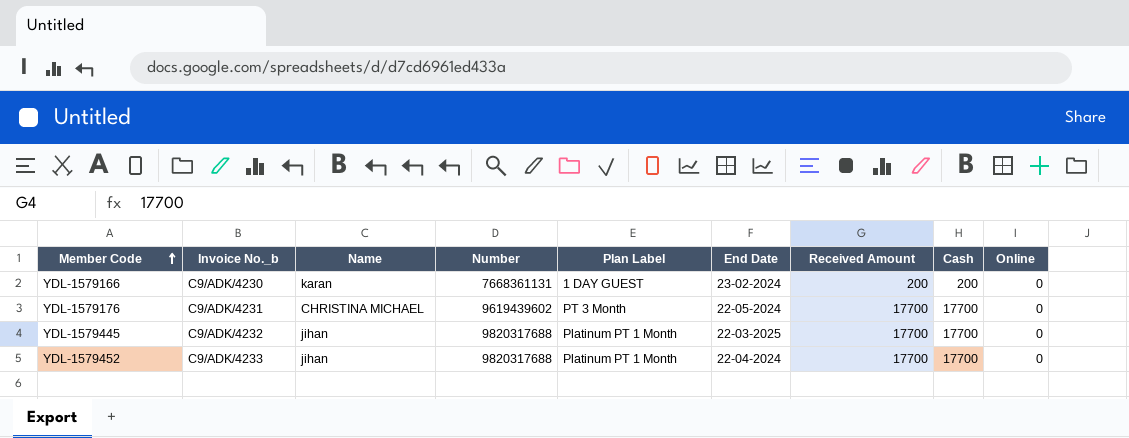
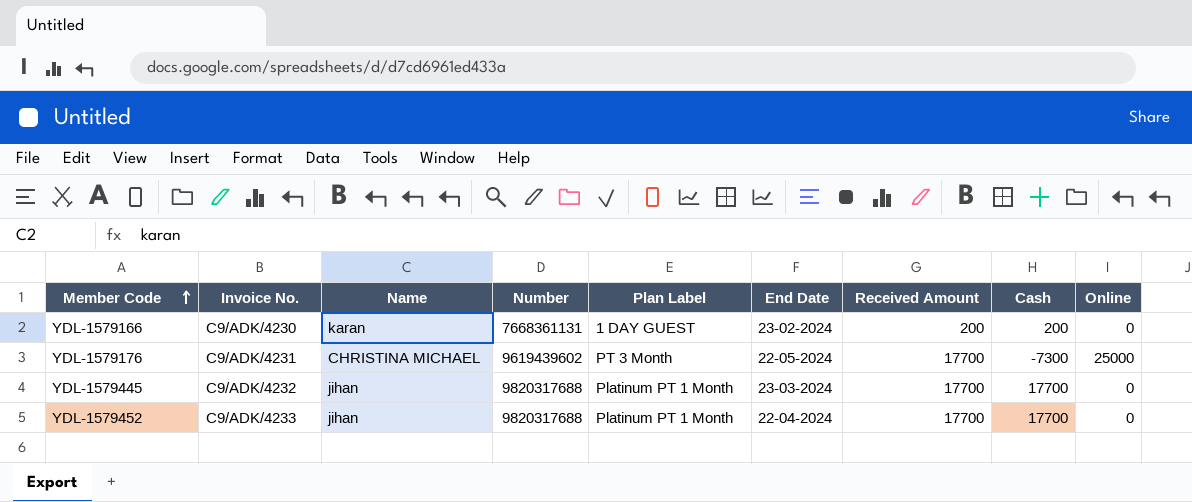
column name: Invoice No._b -> Invoice No.
YDL-1579176 | Cash: 17700 -> -7300
YDL-1579176 | Online: 0 -> 25000
YDL-1579445 | End Date: 22-03-2025 -> 23-03-2024

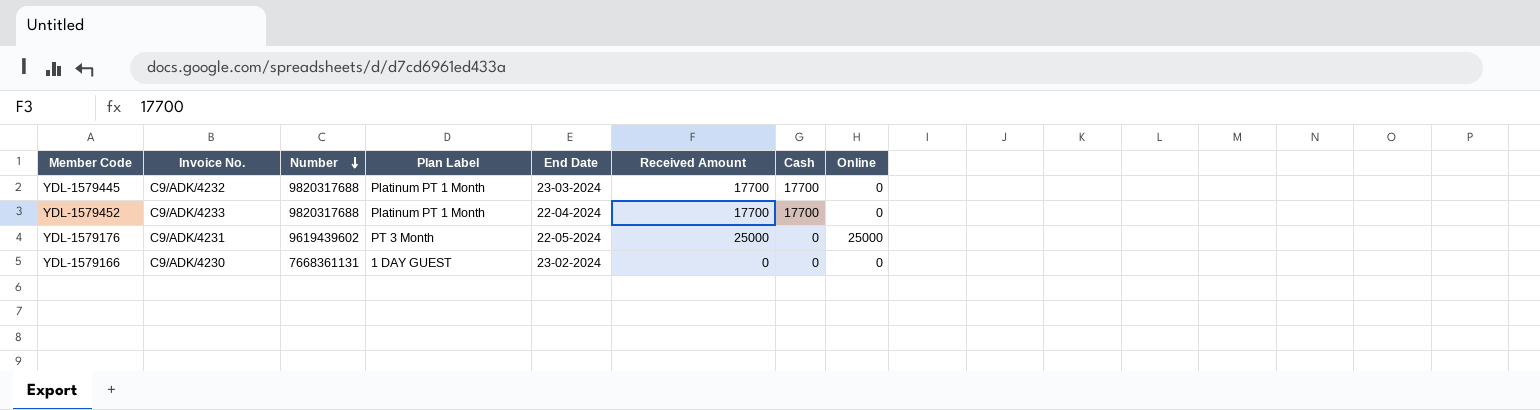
row order: Member Code ascending -> Number descending
column Name | position: 3 -> none
YDL-1579176 | Received Amount: 17700 -> 25000
YDL-1579176 | Cash: -7300 -> 0
YDL-1579166 | Received Amount: 200 -> 0
YDL-1579166 | Cash: 200 -> 0

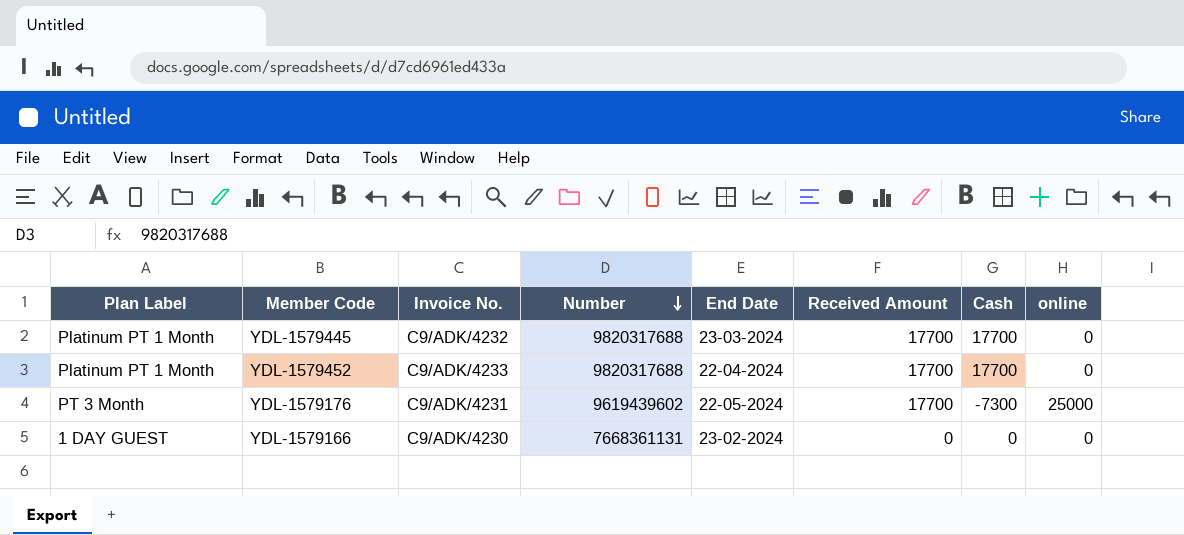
column Plan Label | position: 4 -> 1
column name: Online -> online
YDL-1579176 | Received Amount: 25000 -> 17700
YDL-1579176 | Cash: 0 -> -7300

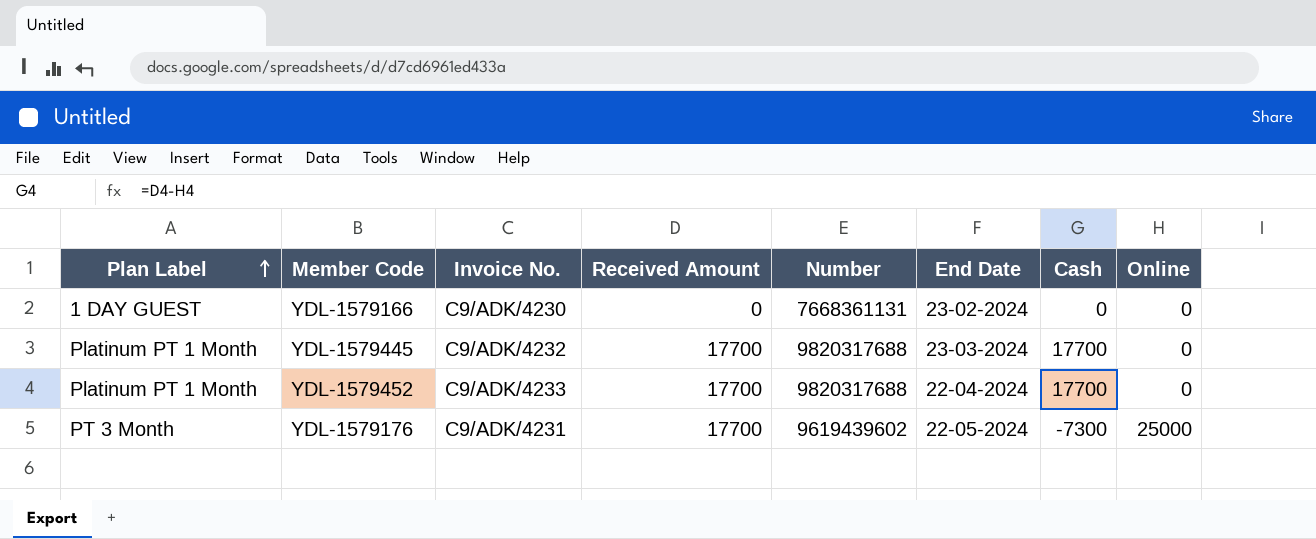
row order: Number descending -> Plan Label ascending
column Received Amount | position: 6 -> 4
column name: online -> Online

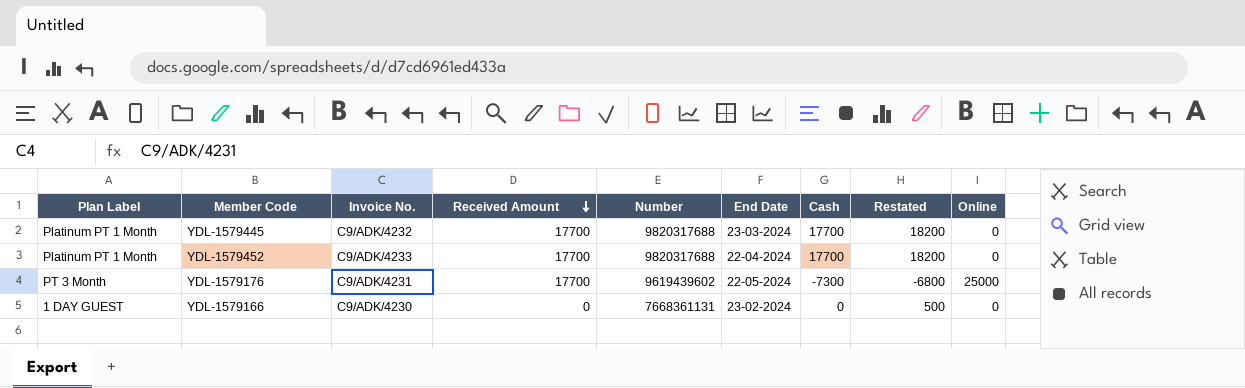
row order: Plan Label ascending -> Received Amount descending
column Restated | formula: none -> [Cash] + 500

